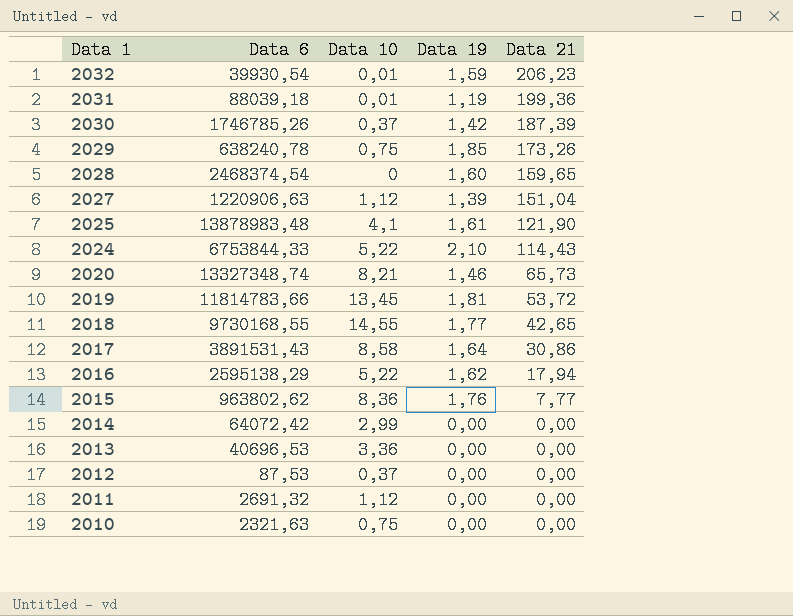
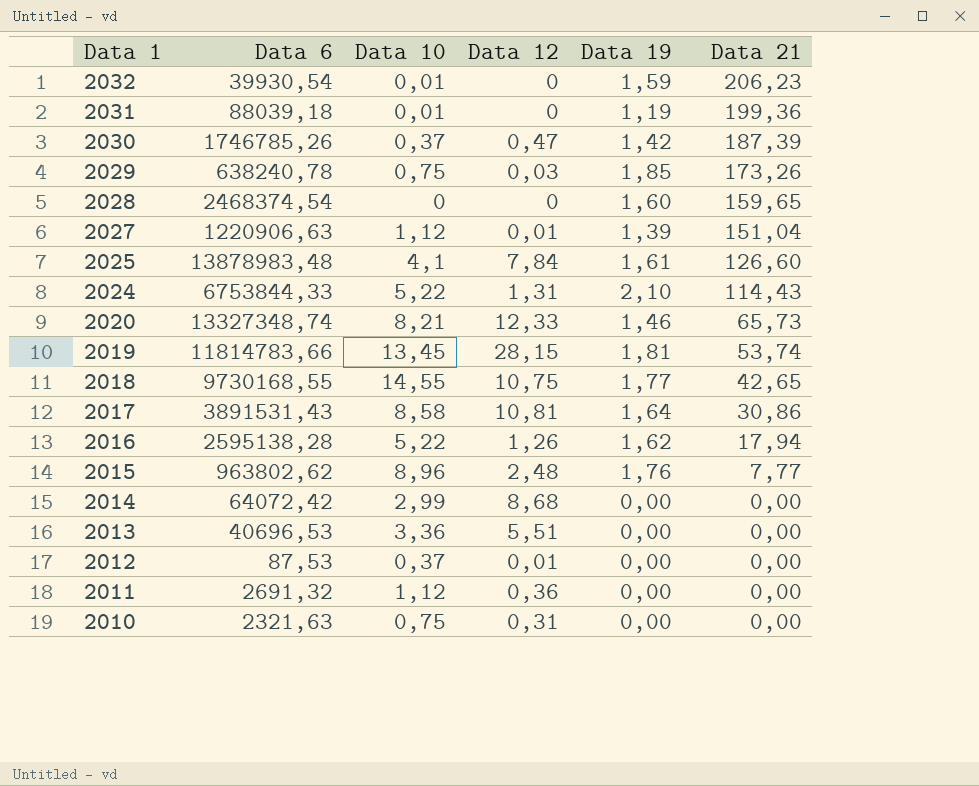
column Data 12 | position: none -> 4
2025 | Data 21: 121,90 -> 126,60
2019 | Data 21: 53,72 -> 53,74
2016 | Data 6: 2595138,29 -> 2595138,28
2015 | Data 10: 8,36 -> 8,96

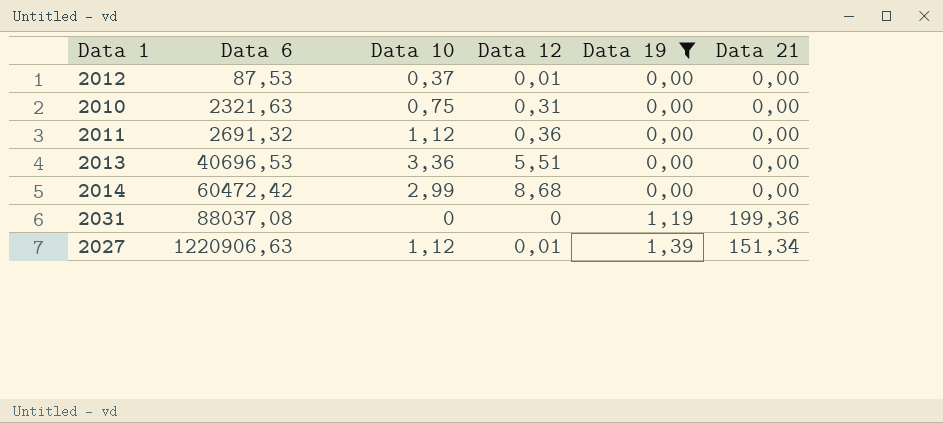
filter: none -> Data 19 <= 1,39
row order: Data 1 descending -> Data 6 ascending
2014 | Data 6: 64072,42 -> 60472,42
2031 | Data 6: 88039,18 -> 88037,08
2031 | Data 10: 0,01 -> 0
2027 | Data 21: 151,04 -> 151,34

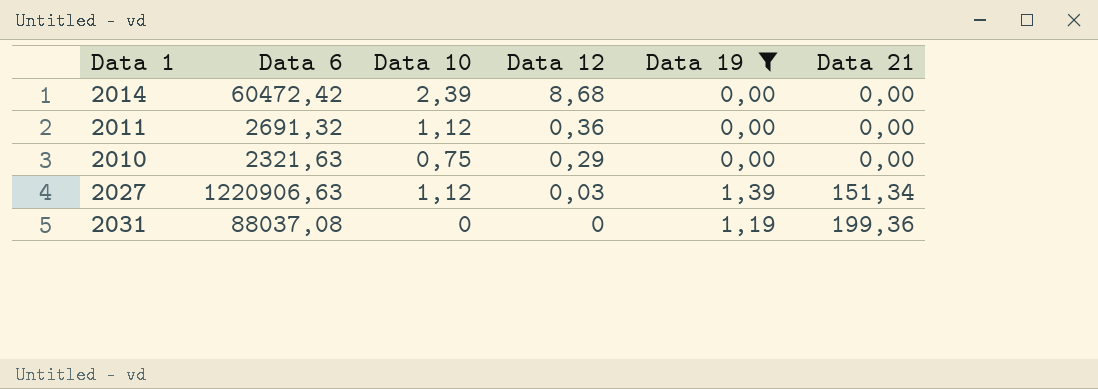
row order: Data 6 ascending -> Data 12 descending
row 2012: 87,53 | 0,37 | 0,01 | 0,00 | 0,00 -> none
row 2013: 40696,53 | 3,36 | 5,51 | 0,00 | 0,00 -> none
2014 | Data 10: 2,99 -> 2,39
2010 | Data 12: 0,31 -> 0,29
2027 | Data 12: 0,01 -> 0,03

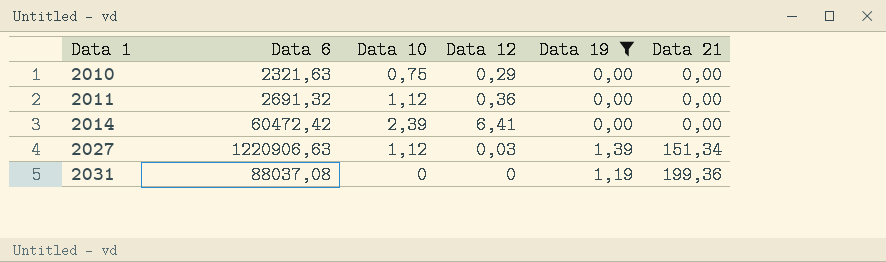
row order: Data 12 descending -> Data 1 ascending
2014 | Data 12: 8,68 -> 6,41

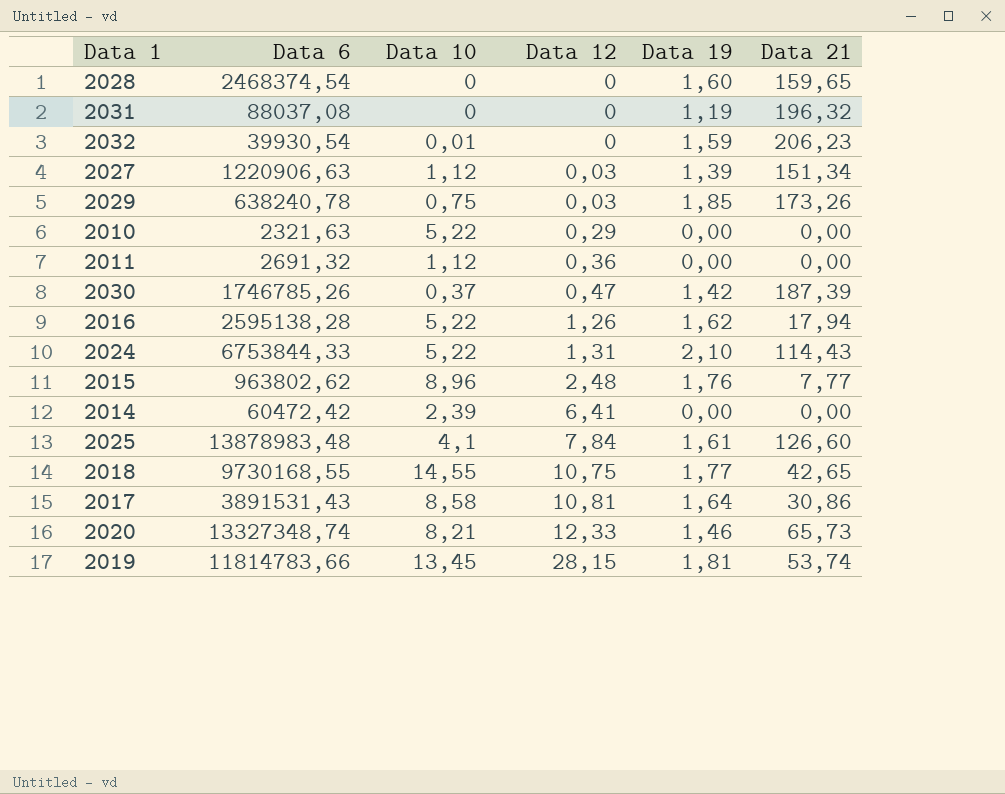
filter: Data 19 <= 1,39 -> none
row order: Data 1 ascending -> Data 12 ascending
2031 | Data 21: 199,36 -> 196,32
2010 | Data 10: 0,75 -> 5,22

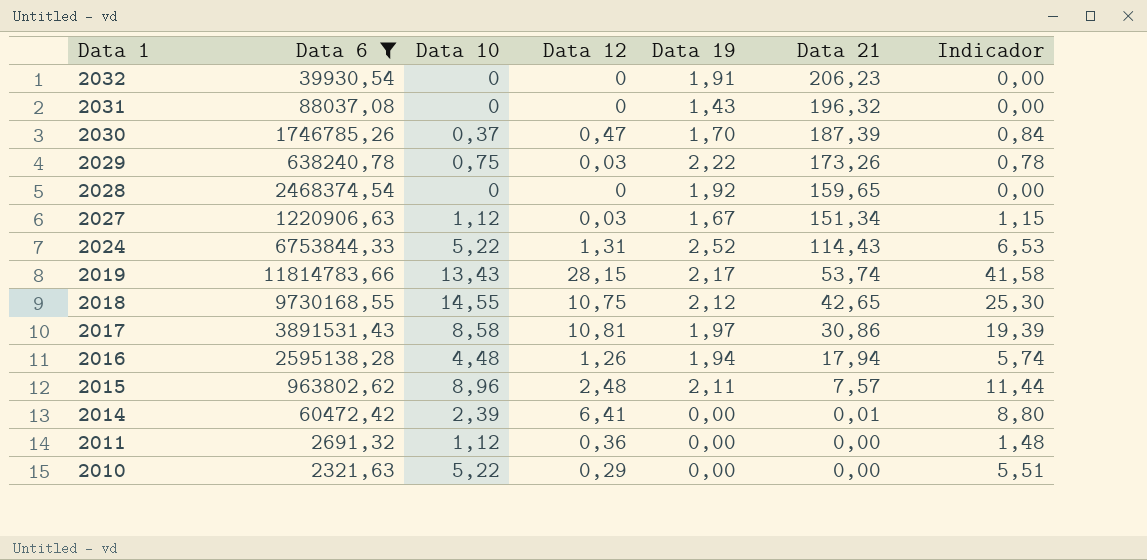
filter: none -> Data 6 <= 11814783,66
row order: Data 12 ascending -> Data 1 descending
column Indicador | formula: none -> [Data 10] + [Data 12]
2032 | Data 10: 0,01 -> 0
2032 | Data 19: 1,59 -> 1,91
2031 | Data 19: 1,19 -> 1,43
2030 | Data 19: 1,42 -> 1,70
2029 | Data 19: 1,85 -> 2,22
2028 | Data 19: 1,60 -> 1,92
2027 | Data 19: 1,39 -> 1,67
2024 | Data 19: 2,10 -> 2,52
2019 | Data 10: 13,45 -> 13,43
2019 | Data 19: 1,81 -> 2,17
2018 | Data 19: 1,77 -> 2,12
2017 | Data 19: 1,64 -> 1,97
2016 | Data 10: 5,22 -> 4,48
2016 | Data 19: 1,62 -> 1,94
2015 | Data 19: 1,76 -> 2,11
2015 | Data 21: 7,77 -> 7,57
2014 | Data 21: 0,00 -> 0,01

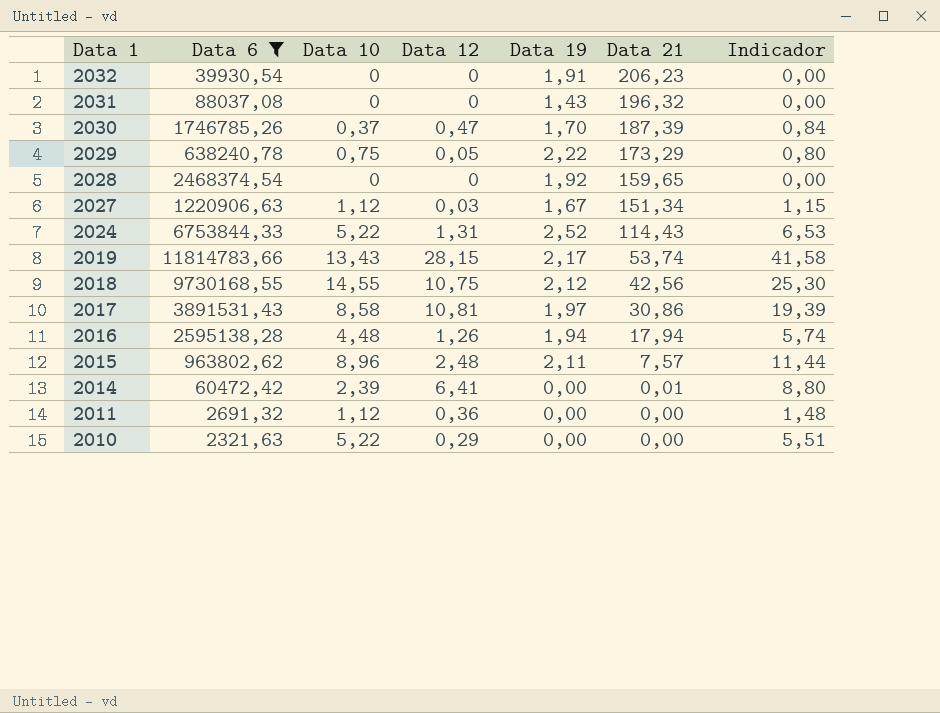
2029 | Data 12: 0,03 -> 0,05
2029 | Data 21: 173,26 -> 173,29
2029 | Indicador: 0,78 -> 0,80
2018 | Data 21: 42,65 -> 42,56

